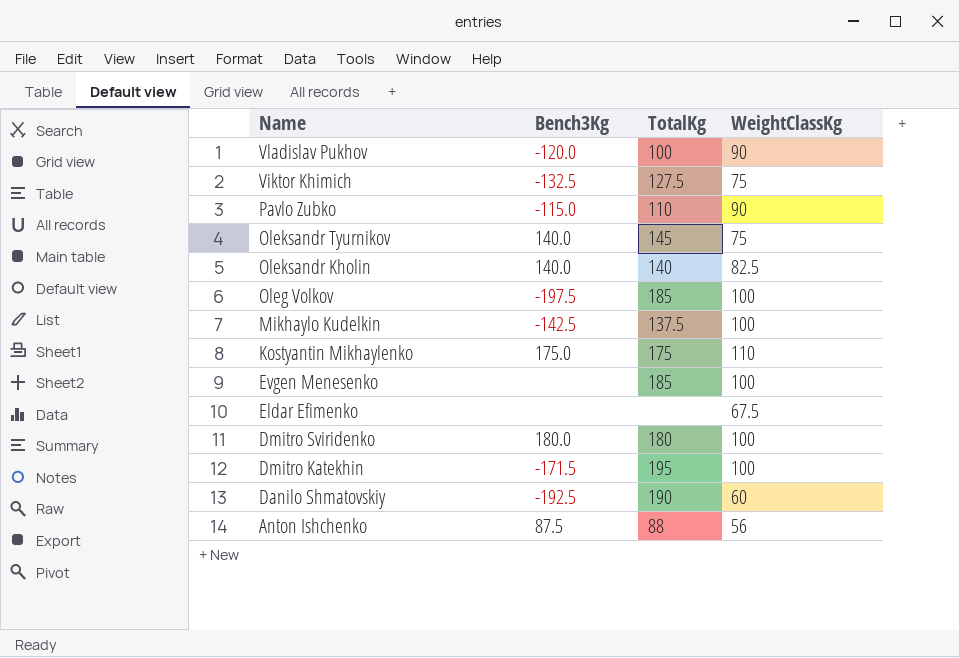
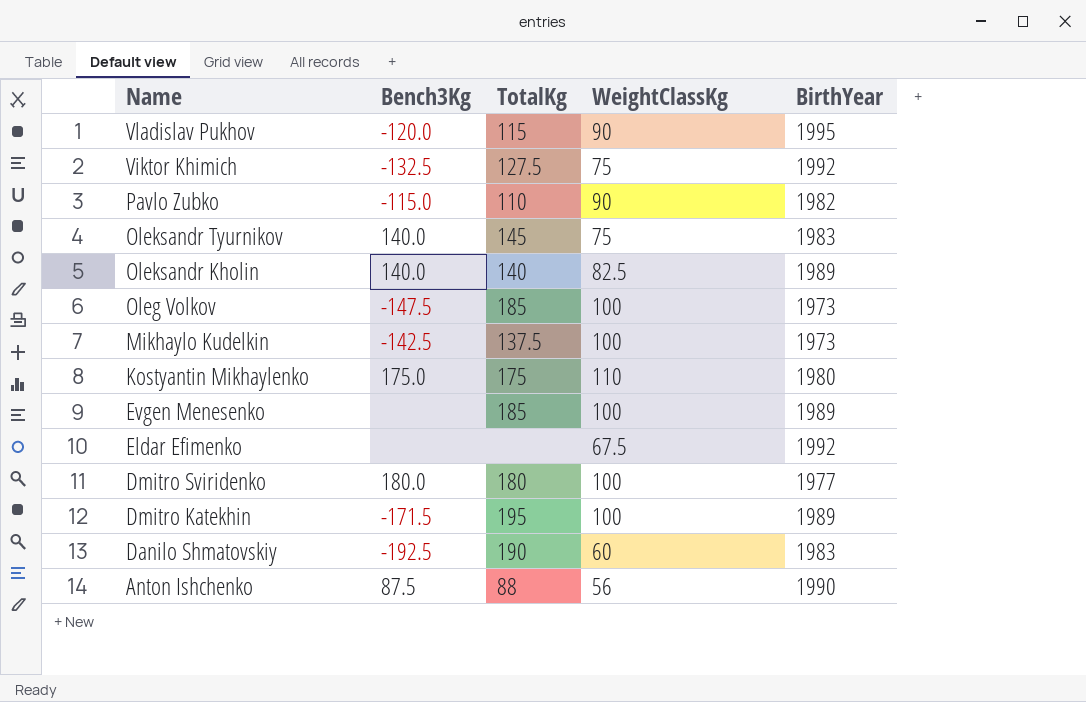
column BirthYear | position: none -> 5
Vladislav Pukhov | TotalKg: 100 -> 115
Oleg Volkov | Bench3Kg: -197.5 -> -147.5

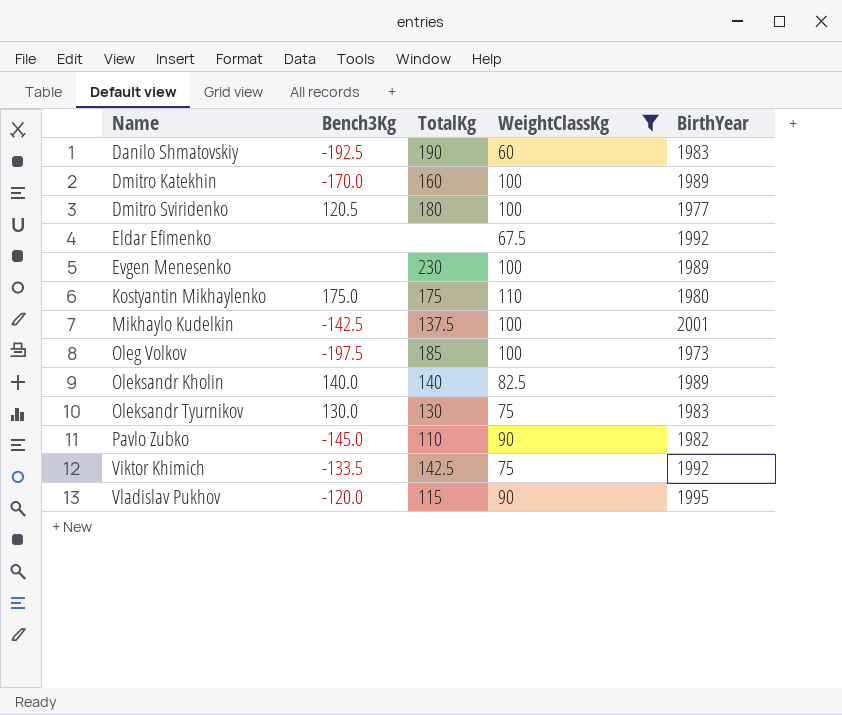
filter: none -> WeightClassKg != 56
row order: Name descending -> Name ascending
Dmitro Katekhin | Bench3Kg: -171.5 -> -170.0
Dmitro Katekhin | TotalKg: 195 -> 160
Dmitro Sviridenko | Bench3Kg: 180.0 -> 120.5
Evgen Menesenko | TotalKg: 185 -> 230
Mikhaylo Kudelkin | BirthYear: 1973 -> 2001
Oleg Volkov | Bench3Kg: -147.5 -> -197.5
Oleksandr Tyurnikov | Bench3Kg: 140.0 -> 130.0
Oleksandr Tyurnikov | TotalKg: 145 -> 130
Pavlo Zubko | Bench3Kg: -115.0 -> -145.0
Viktor Khimich | Bench3Kg: -132.5 -> -133.5
Viktor Khimich | TotalKg: 127.5 -> 142.5

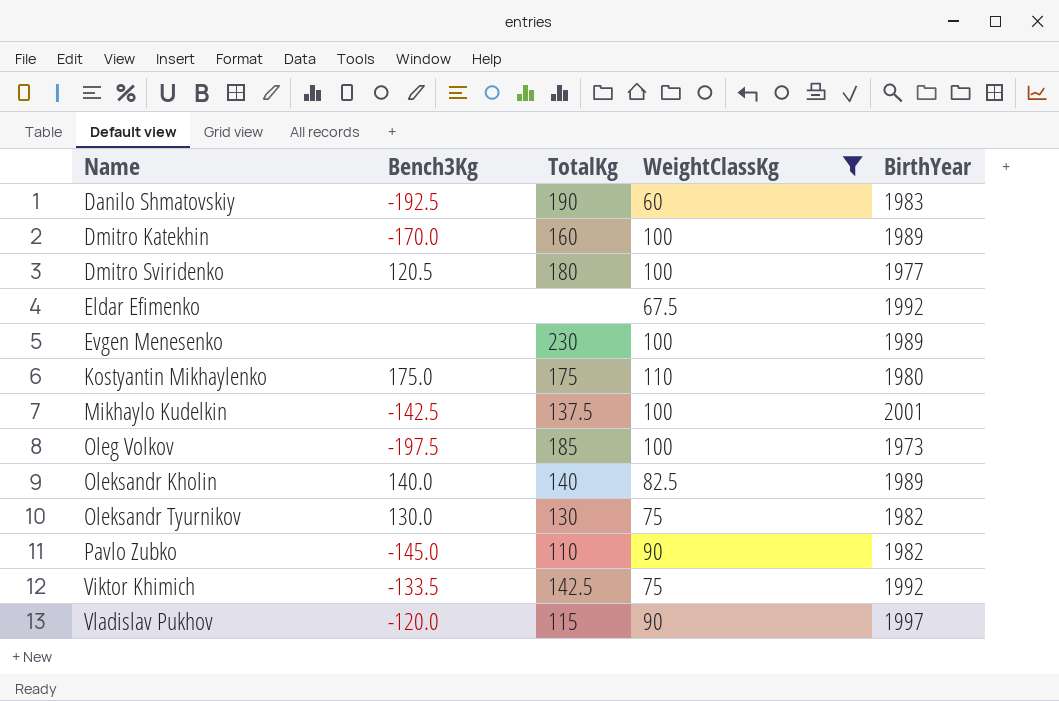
Oleksandr Tyurnikov | BirthYear: 1983 -> 1982
Vladislav Pukhov | BirthYear: 1995 -> 1997

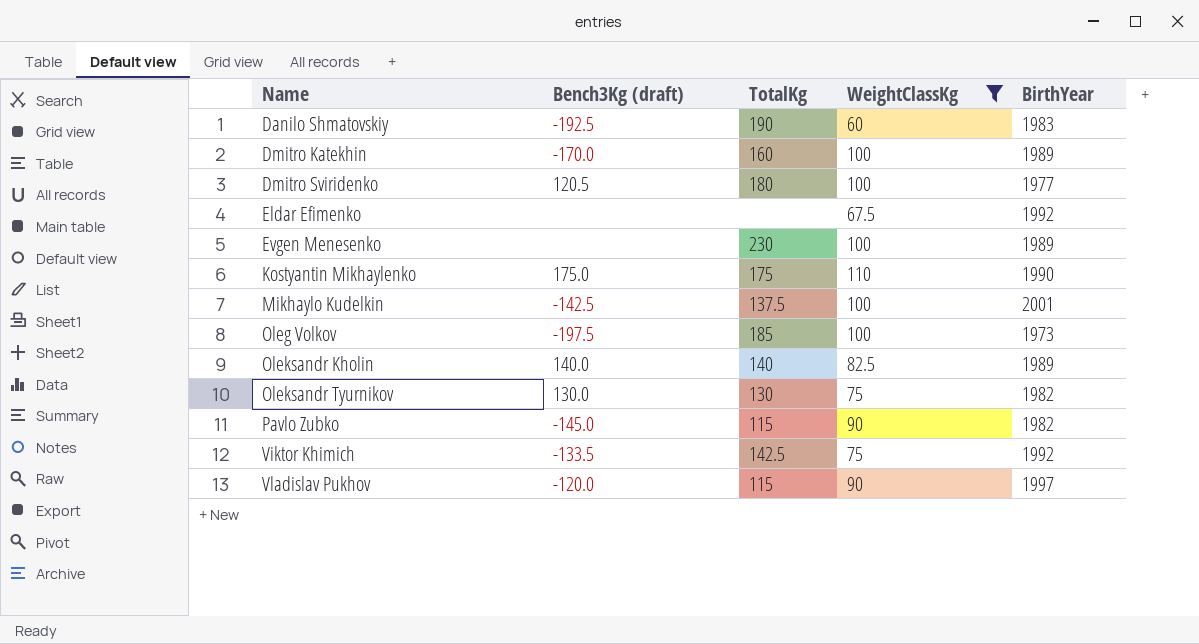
column name: Bench3Kg -> Bench3Kg (draft)
Kostyantin Mikhaylenko | BirthYear: 1980 -> 1990
Pavlo Zubko | TotalKg: 110 -> 115

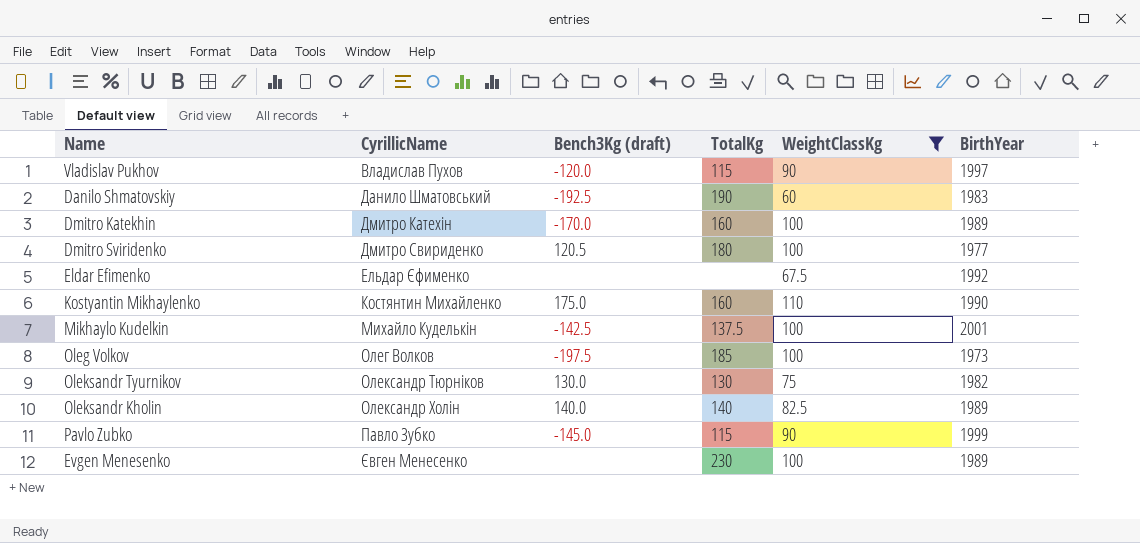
row order: Name ascending -> CyrillicName ascending
column CyrillicName | position: none -> 2
row Viktor Khimich: -133.5 | 142.5 | 75 | 1992 -> none
Kostyantin Mikhaylenko | TotalKg: 175 -> 160
Pavlo Zubko | BirthYear: 1982 -> 1999

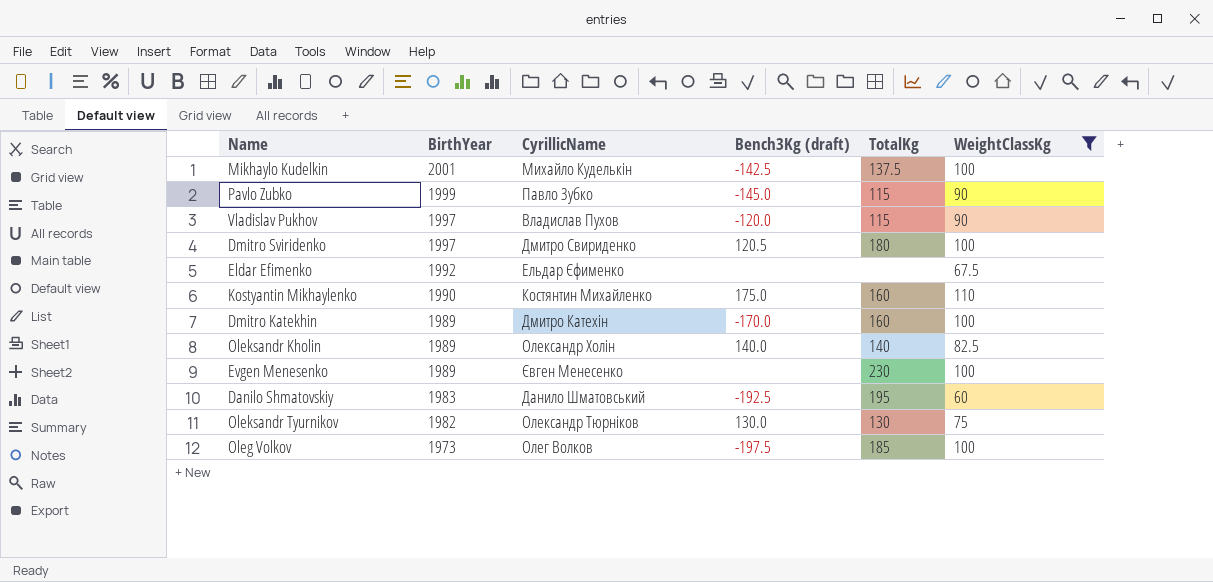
row order: CyrillicName ascending -> BirthYear descending
column BirthYear | position: 6 -> 2
Dmitro Sviridenko | BirthYear: 1977 -> 1997
Danilo Shmatovskiy | TotalKg: 190 -> 195

